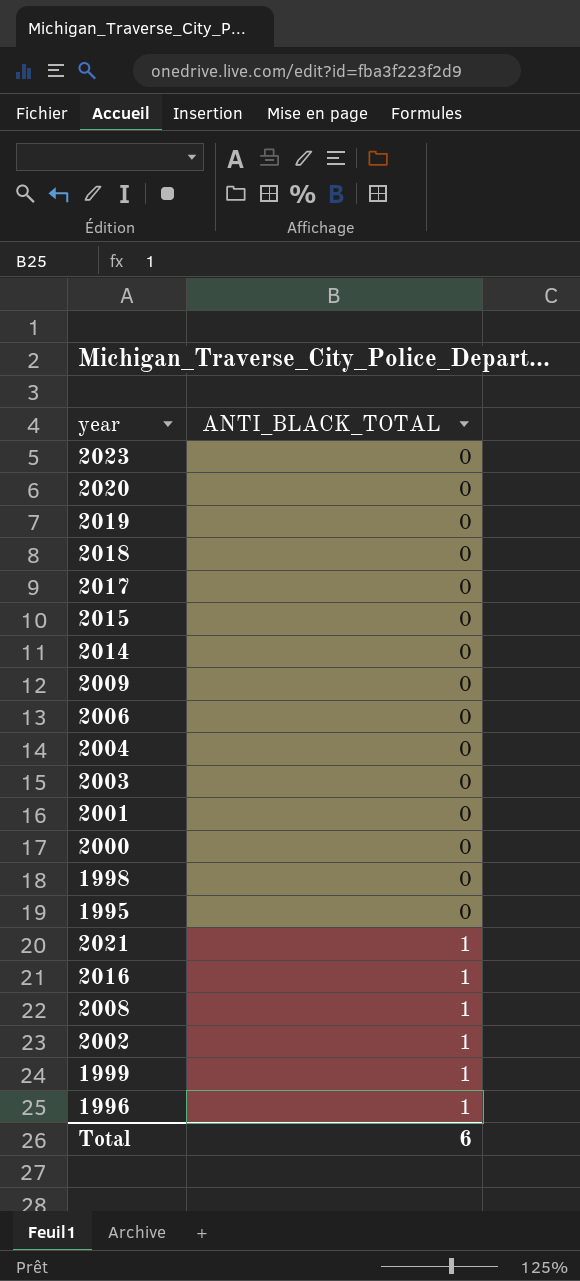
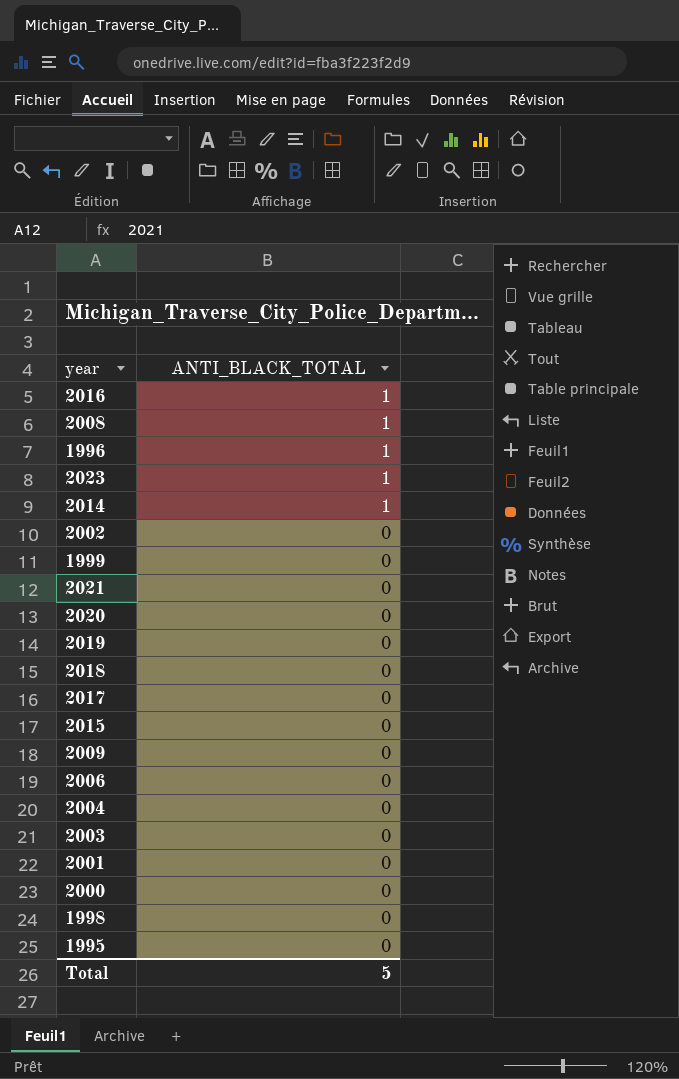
row order: ANTI_BLACK_TOTAL ascending -> ANTI_BLACK_TOTAL descending
2023 | ANTI_BLACK_TOTAL: 0 -> 1
2014 | ANTI_BLACK_TOTAL: 0 -> 1
2002 | ANTI_BLACK_TOTAL: 1 -> 0
1999 | ANTI_BLACK_TOTAL: 1 -> 0
2021 | ANTI_BLACK_TOTAL: 1 -> 0
Total | ANTI_BLACK_TOTAL: 6 -> 5

